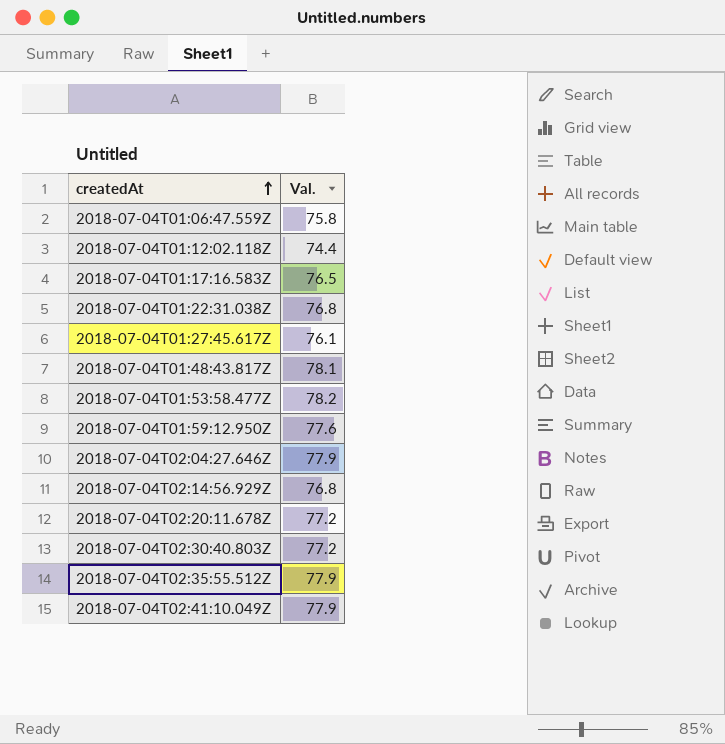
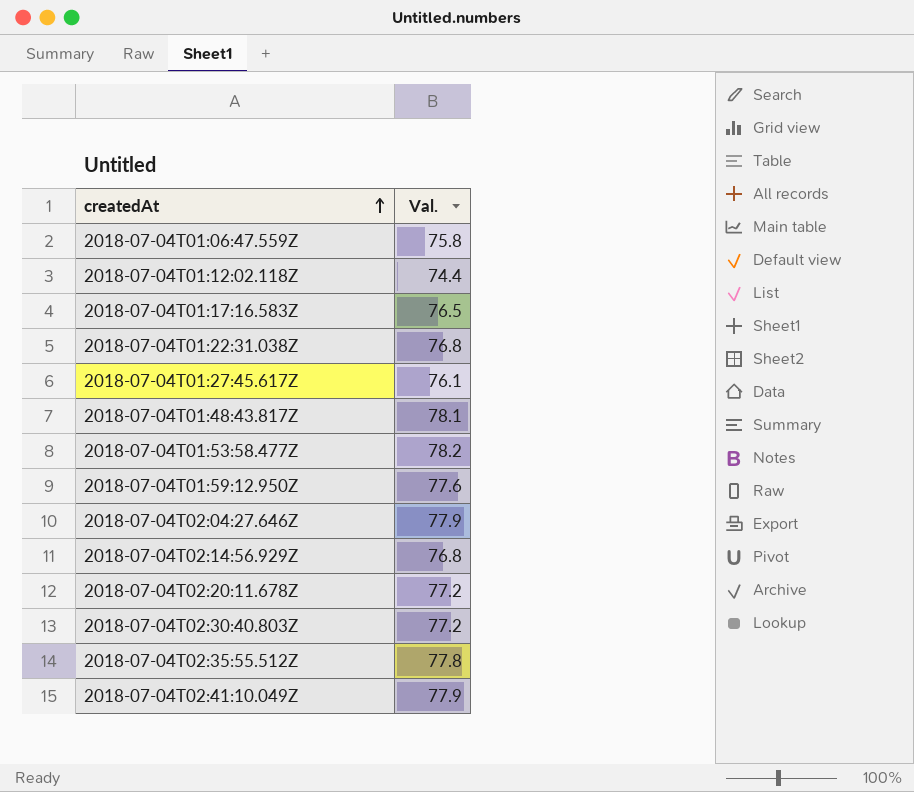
2018-07-04T02:35:55.512Z | Val.: 77.9 -> 77.8

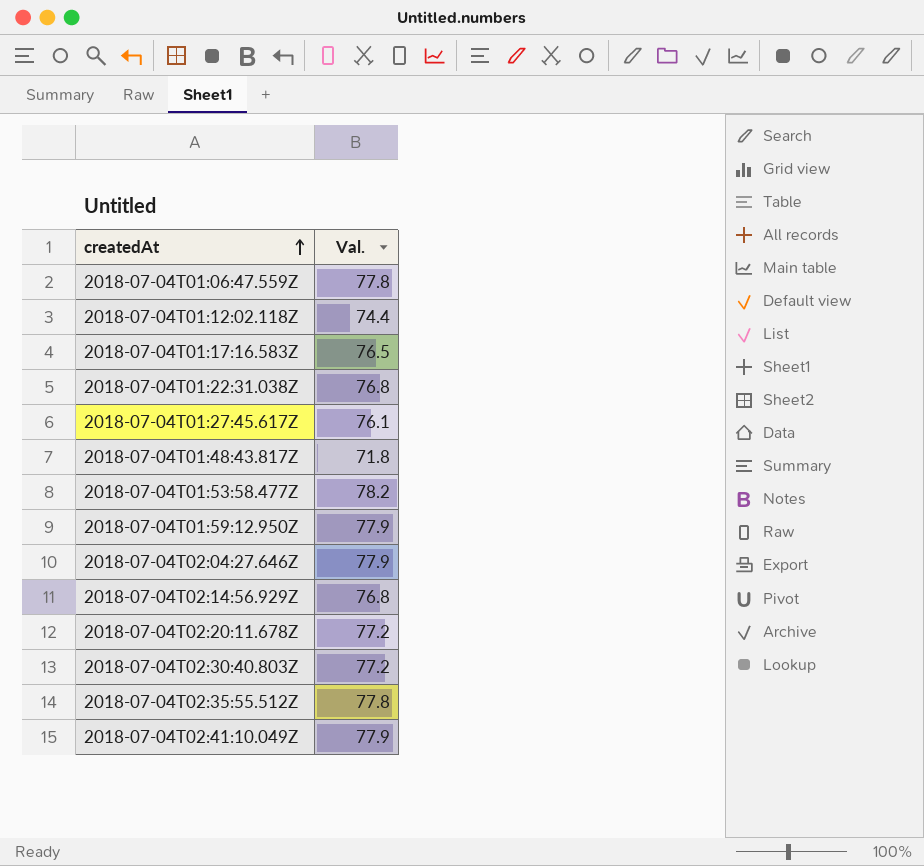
2018-07-04T01:06:47.559Z | Val.: 75.8 -> 77.8
2018-07-04T01:48:43.817Z | Val.: 78.1 -> 71.8
2018-07-04T01:59:12.950Z | Val.: 77.6 -> 77.9

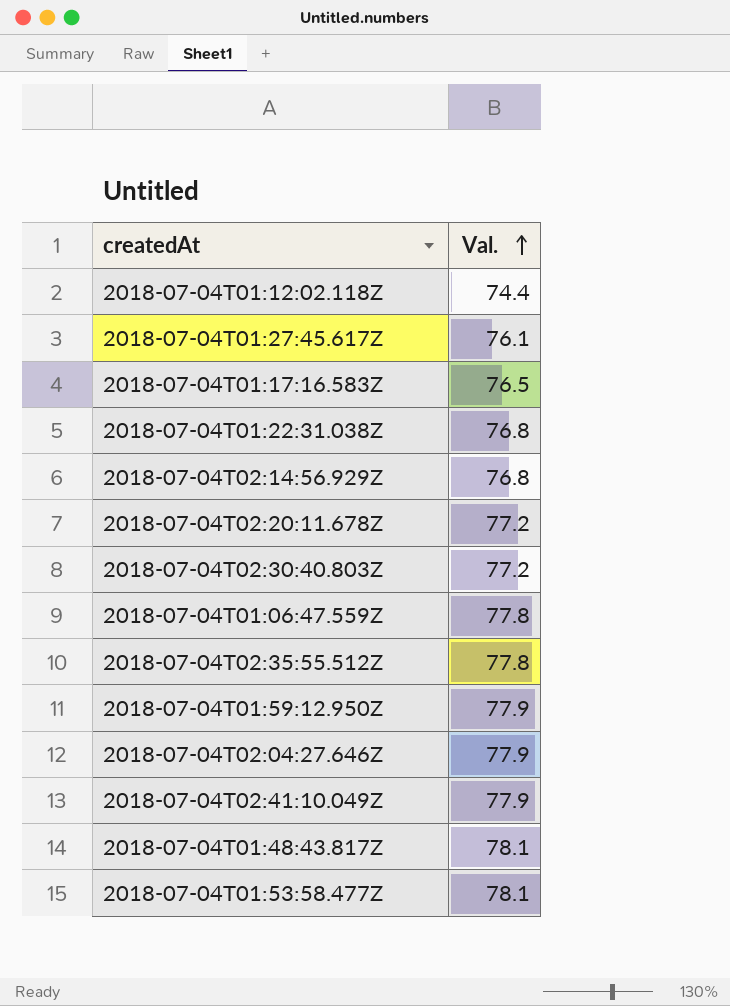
row order: createdAt ascending -> Val. ascending
2018-07-04T01:48:43.817Z | Val.: 71.8 -> 78.1
2018-07-04T01:53:58.477Z | Val.: 78.2 -> 78.1

